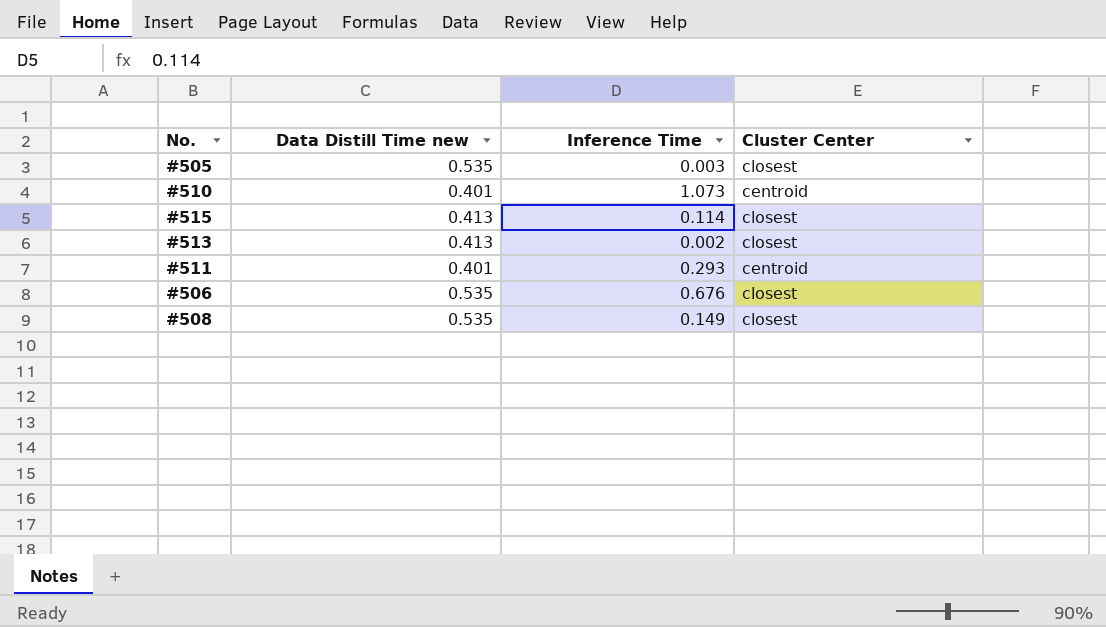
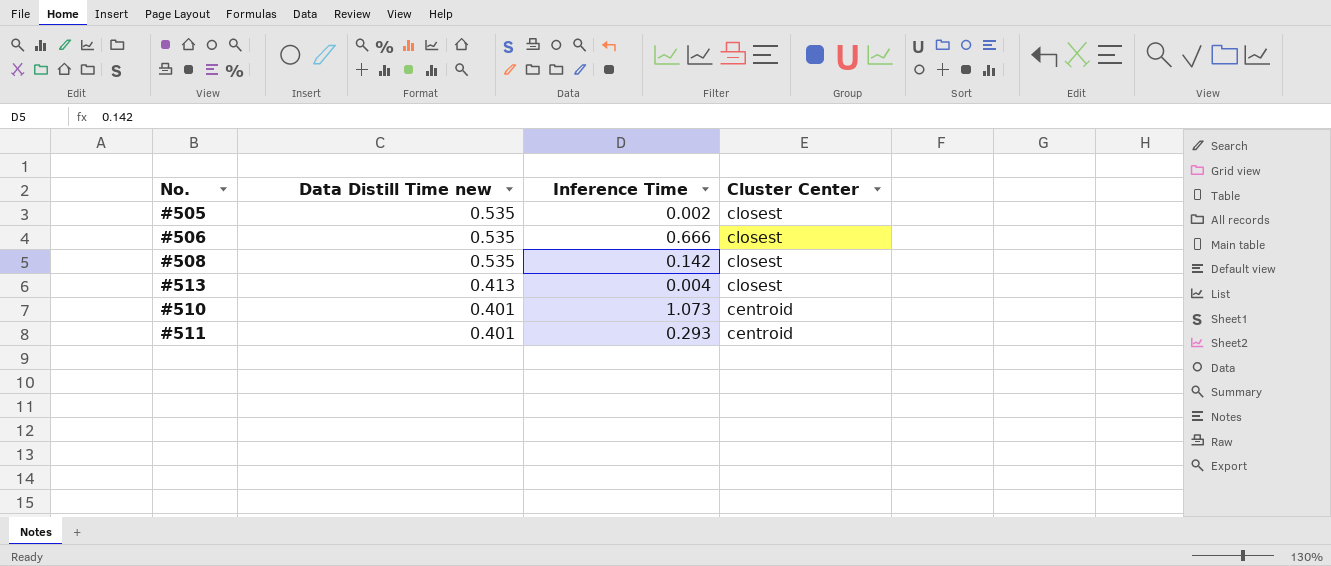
row order: none -> Data Distill Time new descending
row #515: 0.413 | 0.114 | closest -> none
#505 | Inference Time: 0.003 -> 0.002
#506 | Inference Time: 0.676 -> 0.666
#508 | Inference Time: 0.149 -> 0.142
#513 | Inference Time: 0.002 -> 0.004

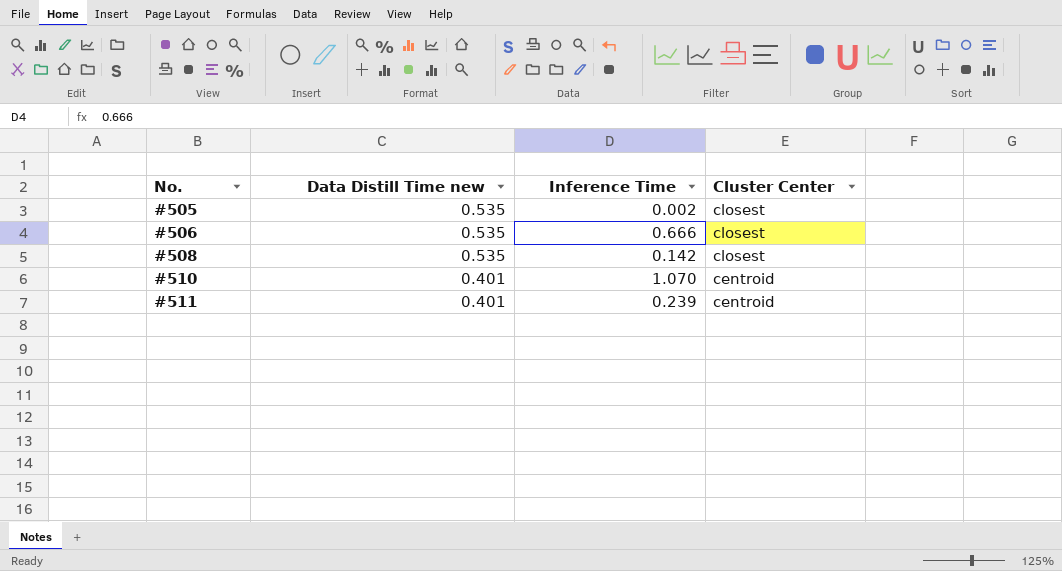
row #513: 0.413 | 0.004 | closest -> none
#510 | Inference Time: 1.073 -> 1.070
#511 | Inference Time: 0.293 -> 0.239

